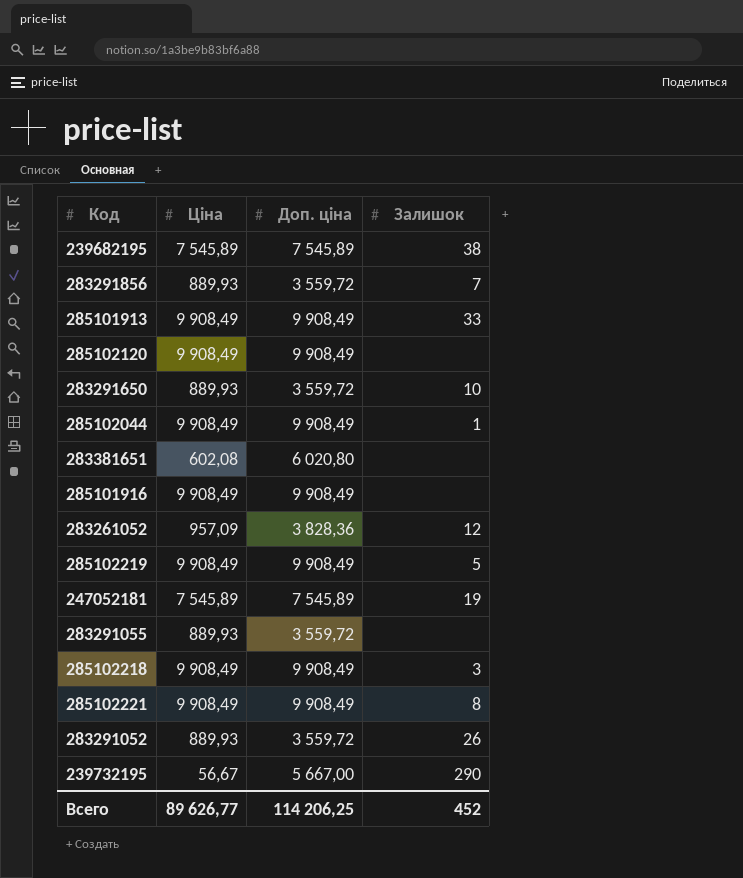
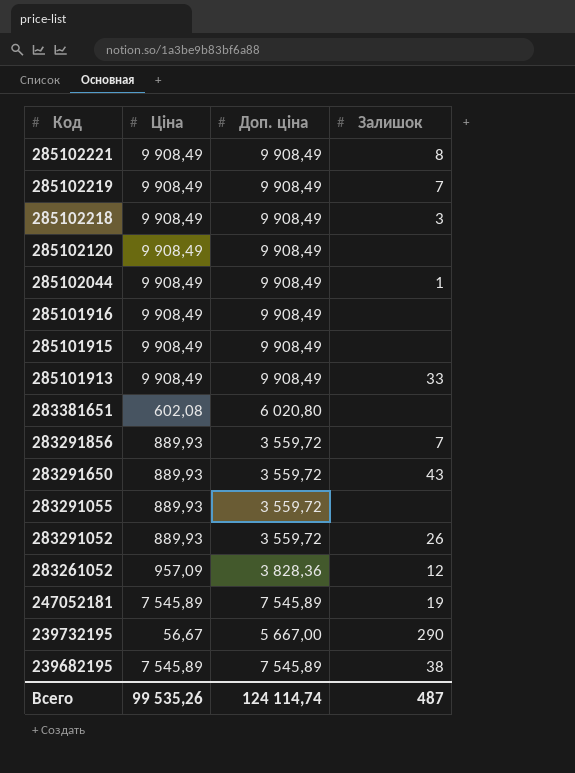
row order: none -> Код descending
285102219 | Залишок: 5 -> 7
row 285101915: none -> 9 908,49 | 9 908,49 | none
283291650 | Залишок: 10 -> 43
Всего | Ціна: 89 626,77 -> 99 535,26
Всего | Доп. ціна: 114 206,25 -> 124 114,74
Всего | Залишок: 452 -> 487

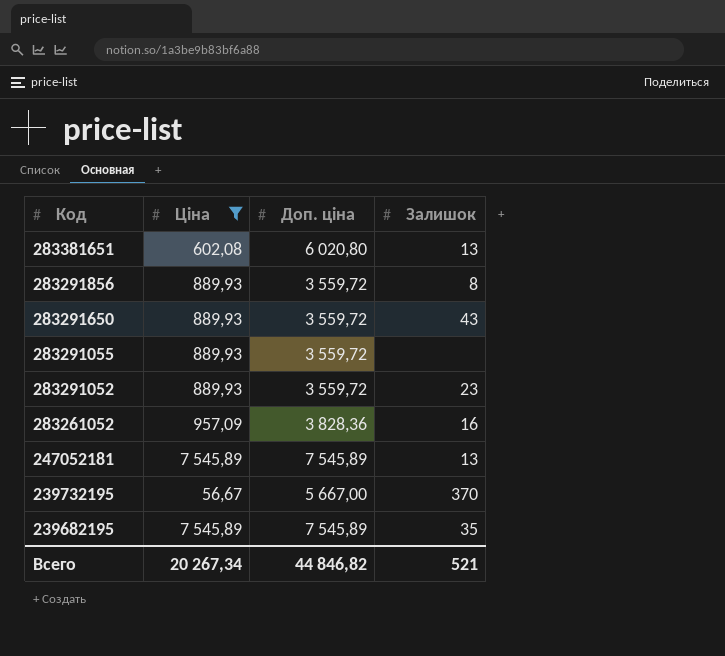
filter: none -> Ціна != 9 908,49
283381651 | Залишок: none -> 13
283291856 | Залишок: 7 -> 8
283291052 | Залишок: 26 -> 23
283261052 | Залишок: 12 -> 16
247052181 | Залишок: 19 -> 13
239732195 | Залишок: 290 -> 370
239682195 | Залишок: 38 -> 35
Всего | Ціна: 99 535,26 -> 20 267,34
Всего | Доп. ціна: 124 114,74 -> 44 846,82
Всего | Залишок: 487 -> 521

